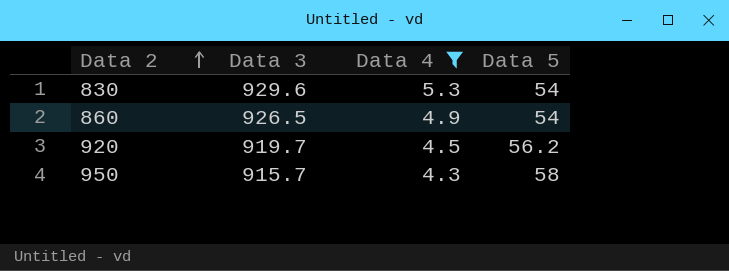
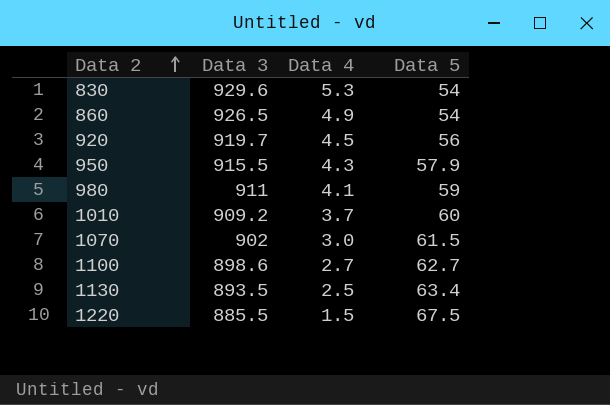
filter: Data 4 >= 4.3 -> none
920 | Data 5: 56.2 -> 56
950 | Data 3: 915.7 -> 915.5
950 | Data 5: 58 -> 57.9

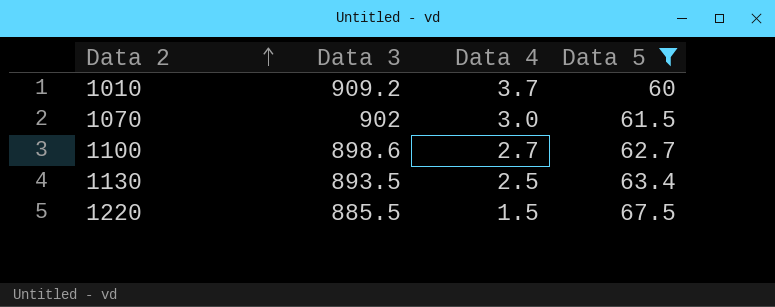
filter: none -> Data 5 >= 60

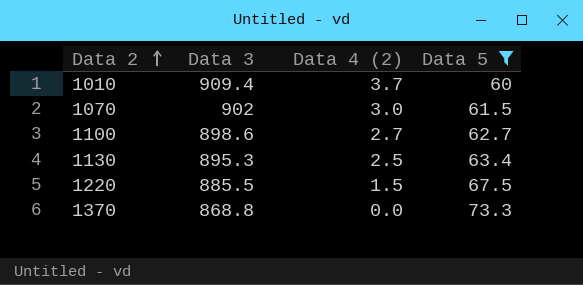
column name: Data 4 -> Data 4 (2)
1010 | Data 3: 909.2 -> 909.4
1130 | Data 3: 893.5 -> 895.3
row 1370: none -> 868.8 | 0.0 | 73.3

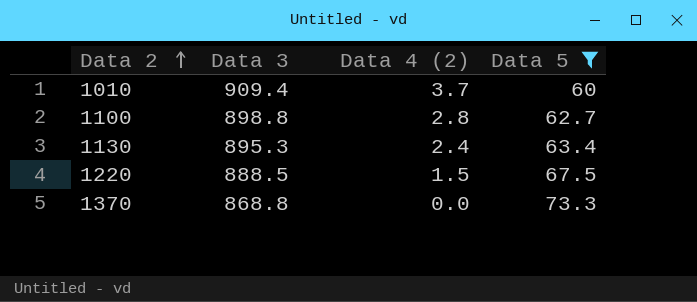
row 1070: 902 | 3.0 | 61.5 -> none
1100 | Data 3: 898.6 -> 898.8
1100 | Data 4 (2): 2.7 -> 2.8
1130 | Data 4 (2): 2.5 -> 2.4
1220 | Data 3: 885.5 -> 888.5

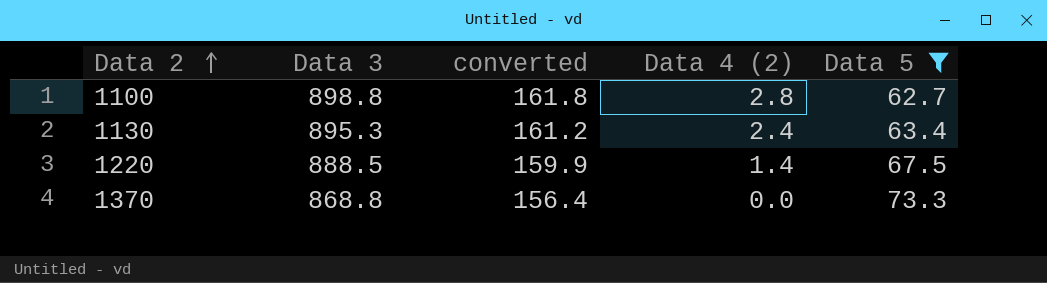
column converted | formula: none -> [Data 3] * 0.18
row 1010: 909.4 | 3.7 | 60 -> none
1220 | Data 4 (2): 1.5 -> 1.4

